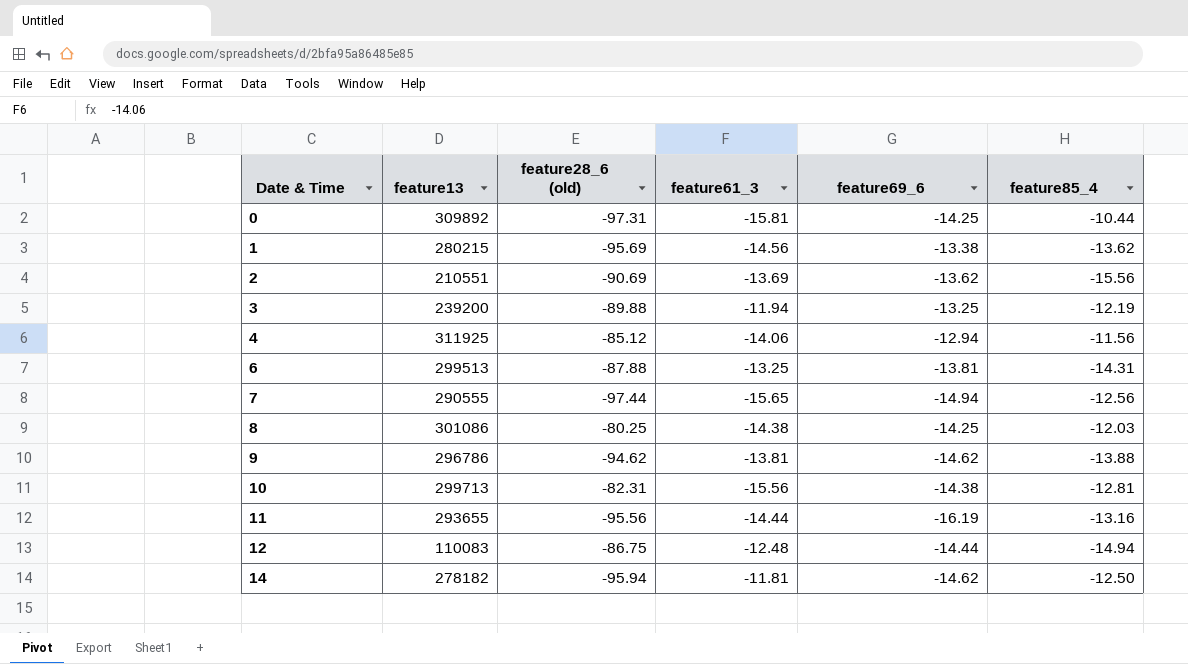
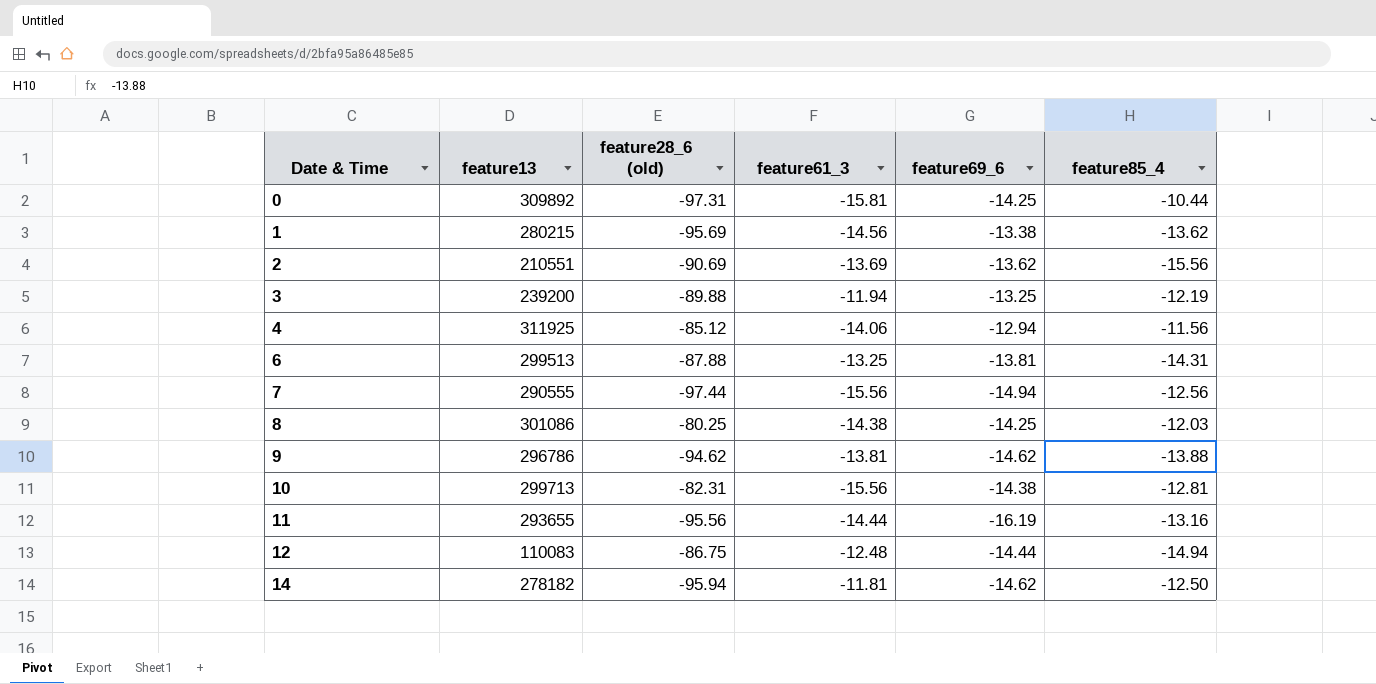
7 | feature61_3: -15.65 -> -15.56

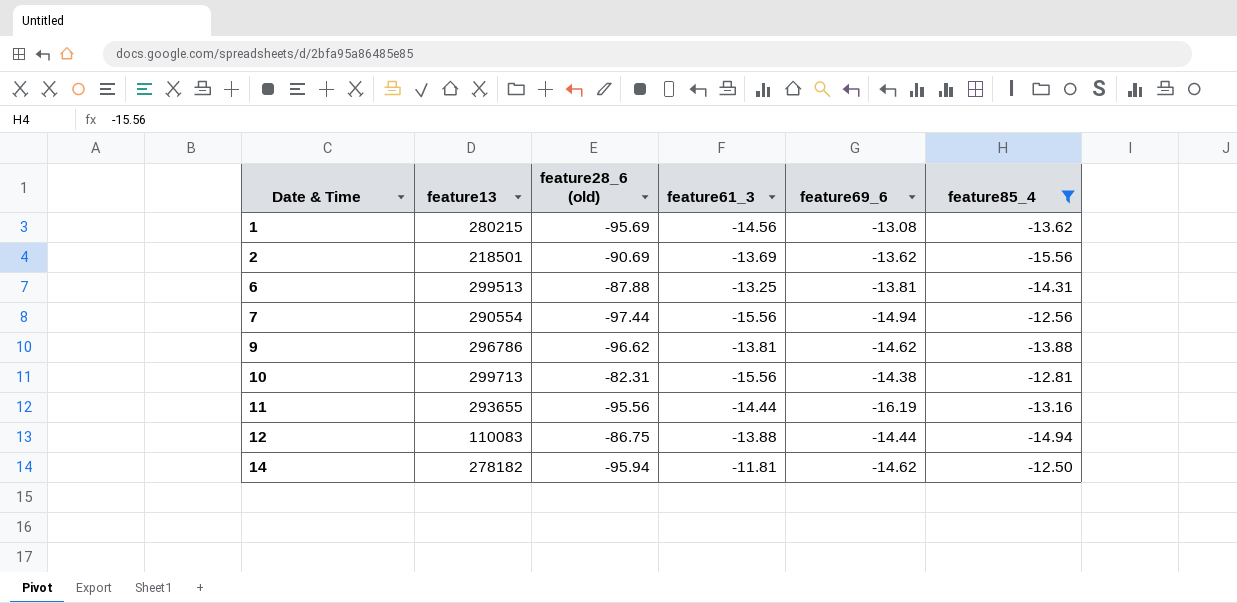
filter: none -> feature85_4 <= -12.50
1 | feature69_6: -13.38 -> -13.08
2 | feature13: 210551 -> 218501
7 | feature13: 290555 -> 290554
9 | feature28_6 (old): -94.62 -> -96.62
12 | feature61_3: -12.48 -> -13.88

